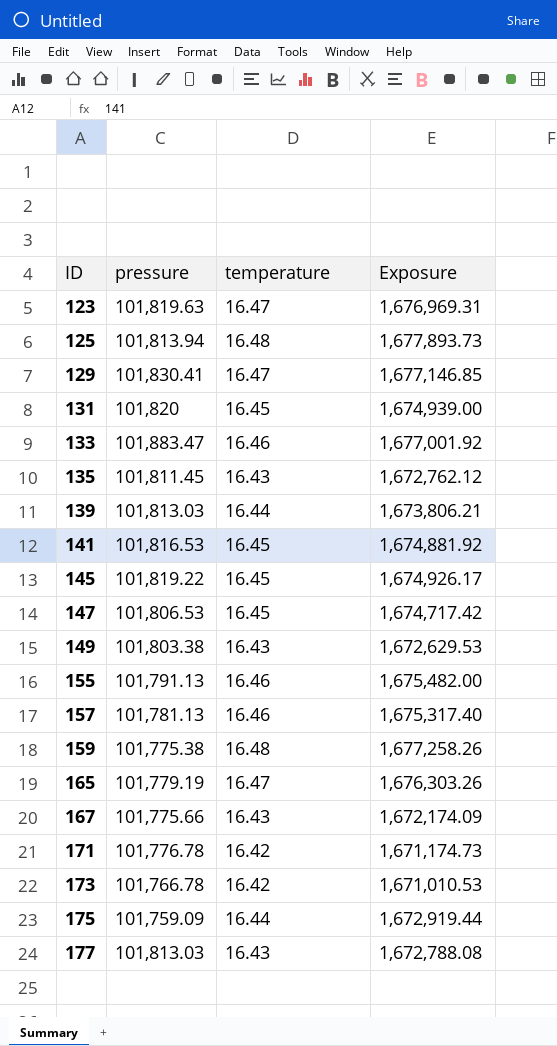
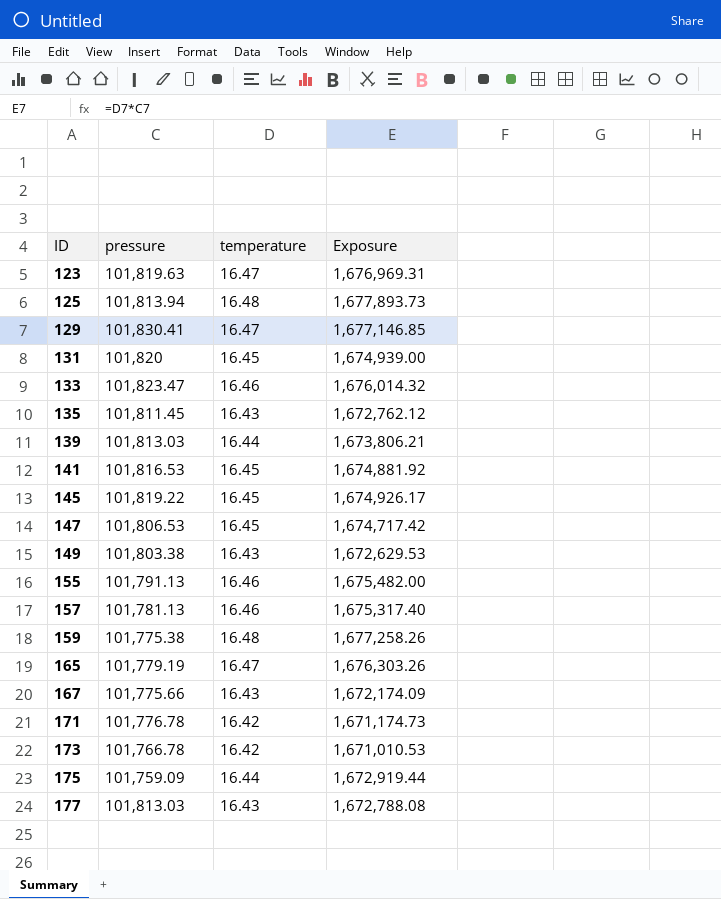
133 | pressure: 101,883.47 -> 101,823.47
133 | Exposure: 1,677,001.92 -> 1,676,014.32

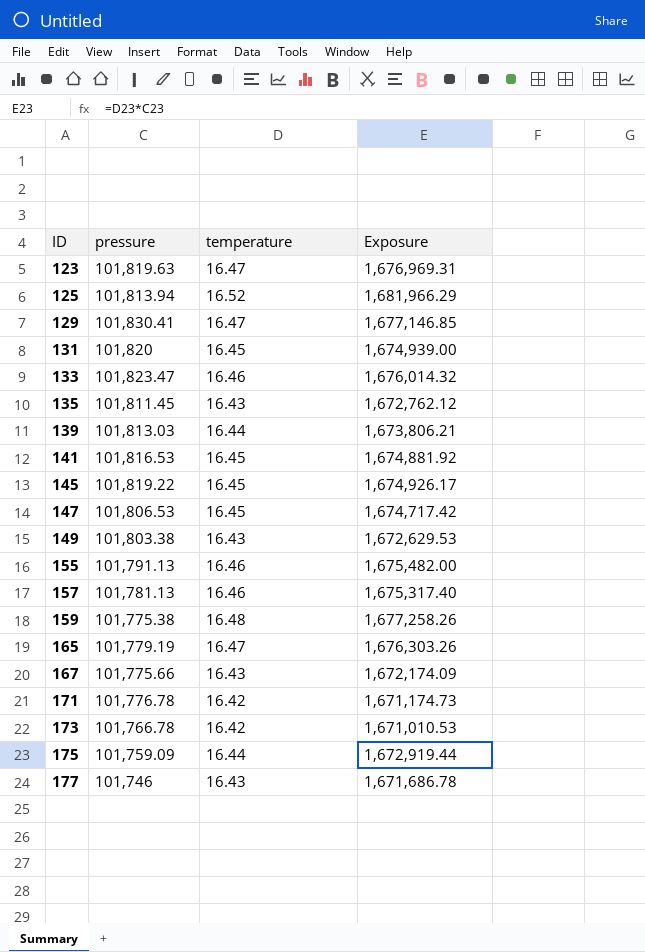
125 | temperature: 16.48 -> 16.52
125 | Exposure: 1,677,893.73 -> 1,681,966.29
177 | pressure: 101,813.03 -> 101,746
177 | Exposure: 1,672,788.08 -> 1,671,686.78

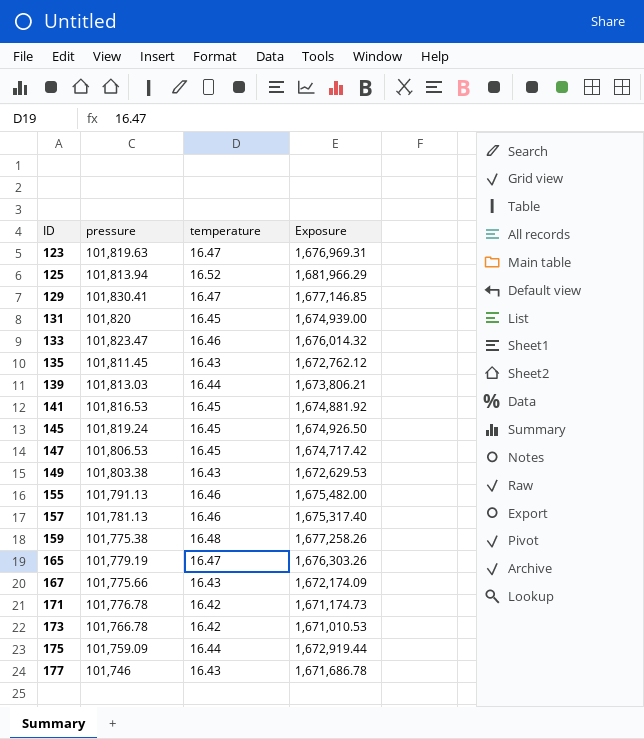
145 | pressure: 101,819.22 -> 101,819.24
145 | Exposure: 1,674,926.17 -> 1,674,926.50

